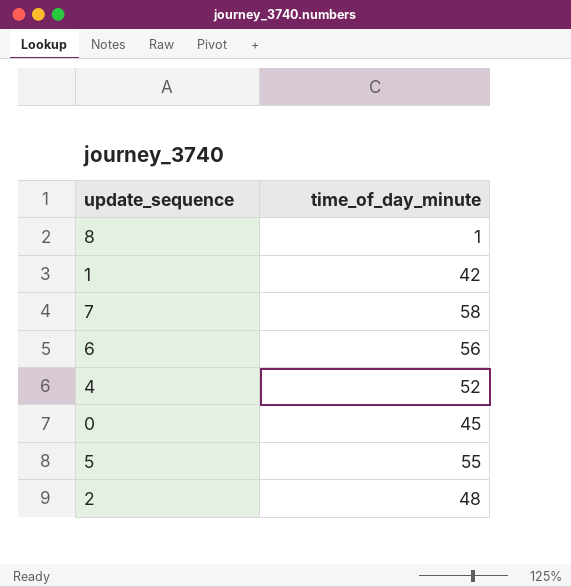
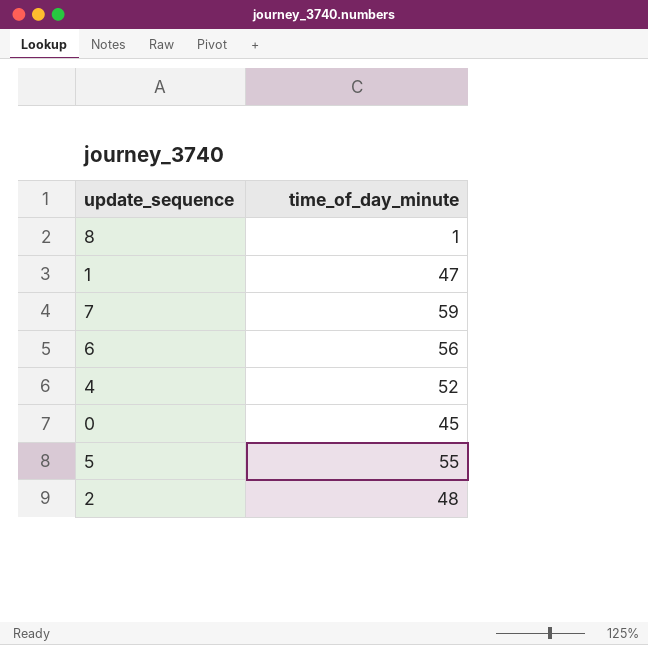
1 | time_of_day_minute: 42 -> 47
7 | time_of_day_minute: 58 -> 59

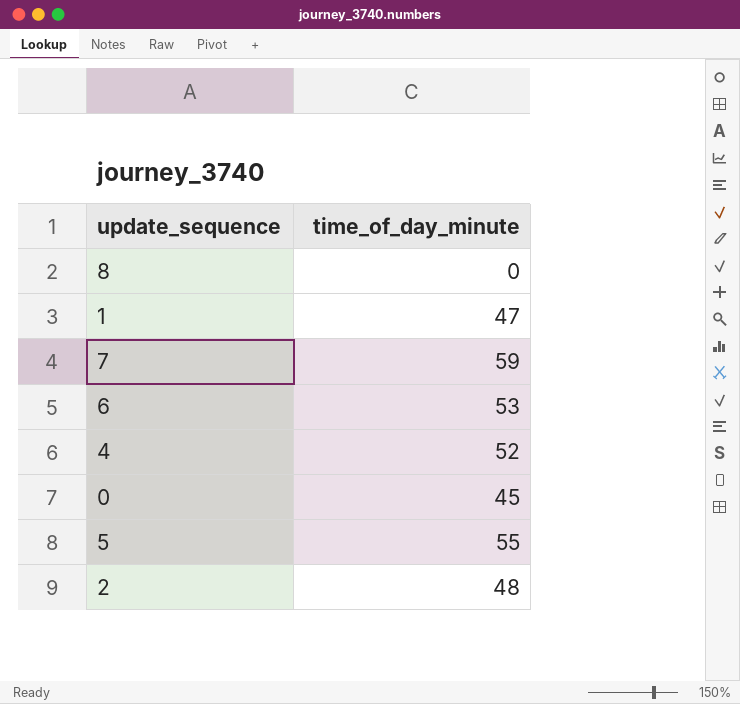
8 | time_of_day_minute: 1 -> 0
6 | time_of_day_minute: 56 -> 53

